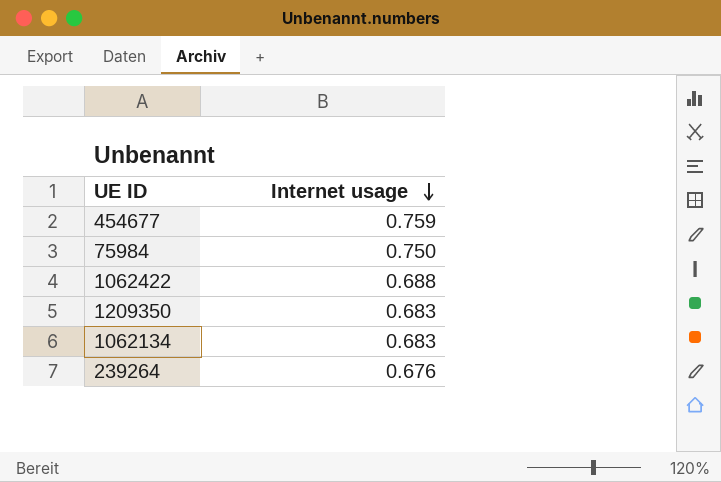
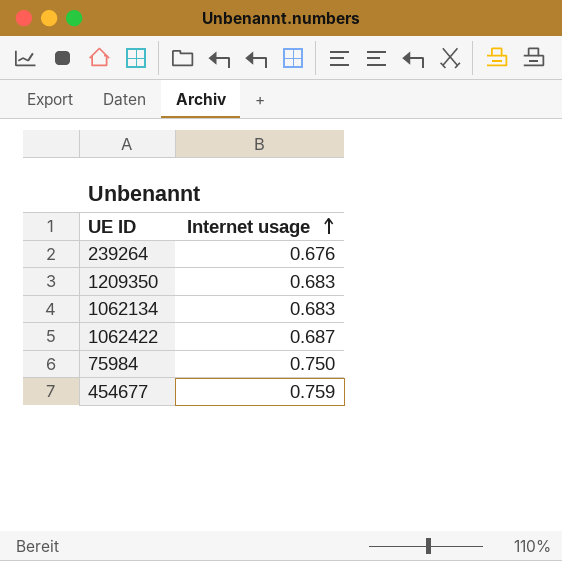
row order: Internet usage descending -> Internet usage ascending
1062422 | Internet usage: 0.688 -> 0.687

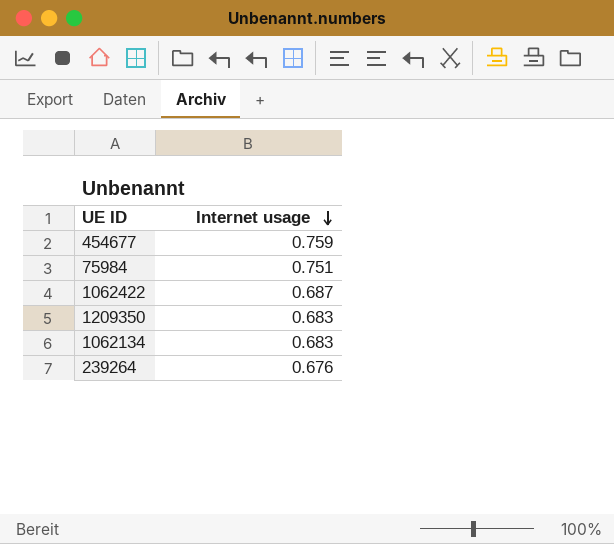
row order: Internet usage ascending -> Internet usage descending
75984 | Internet usage: 0.750 -> 0.751

